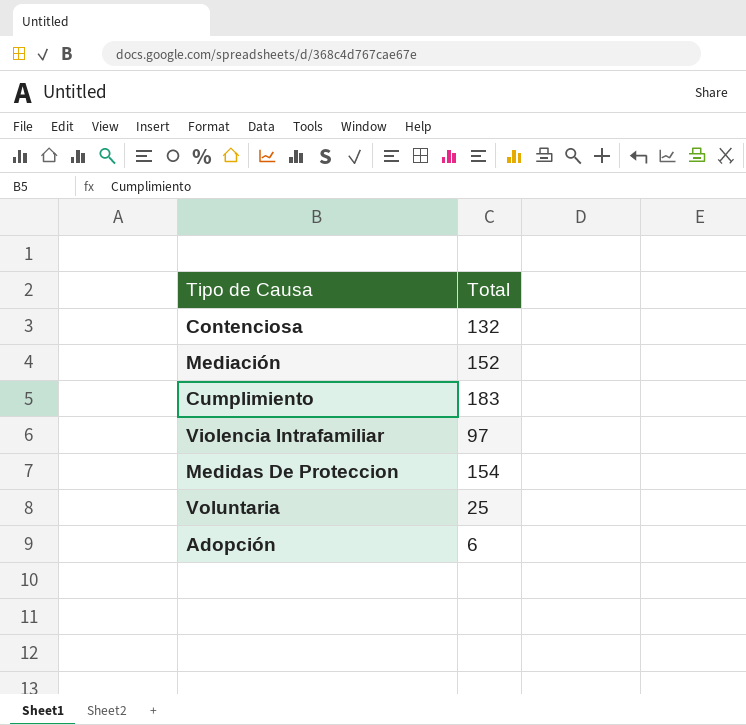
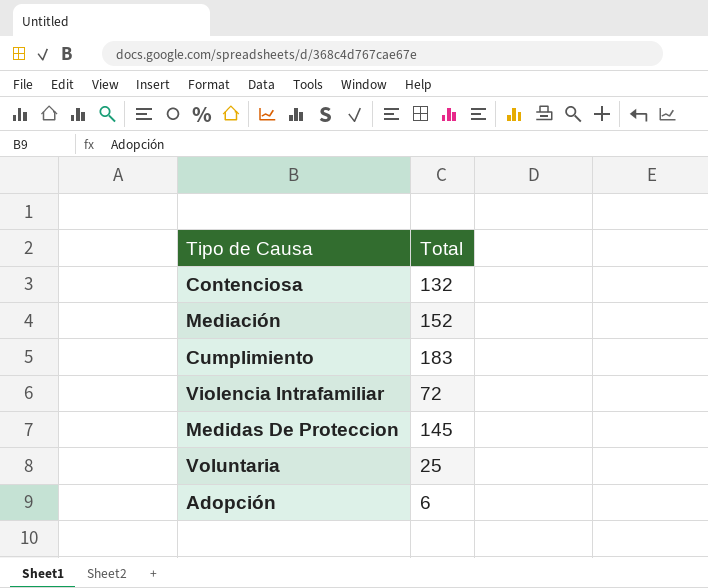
Violencia Intrafamiliar | Total: 97 -> 72
Medidas De Proteccion | Total: 154 -> 145

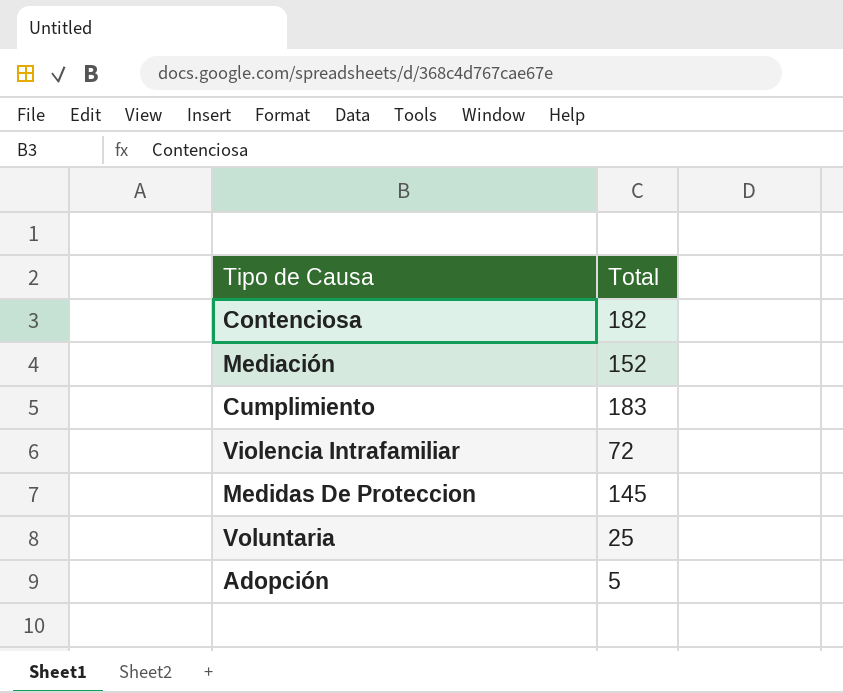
Contenciosa | Total: 132 -> 182
Adopción | Total: 6 -> 5

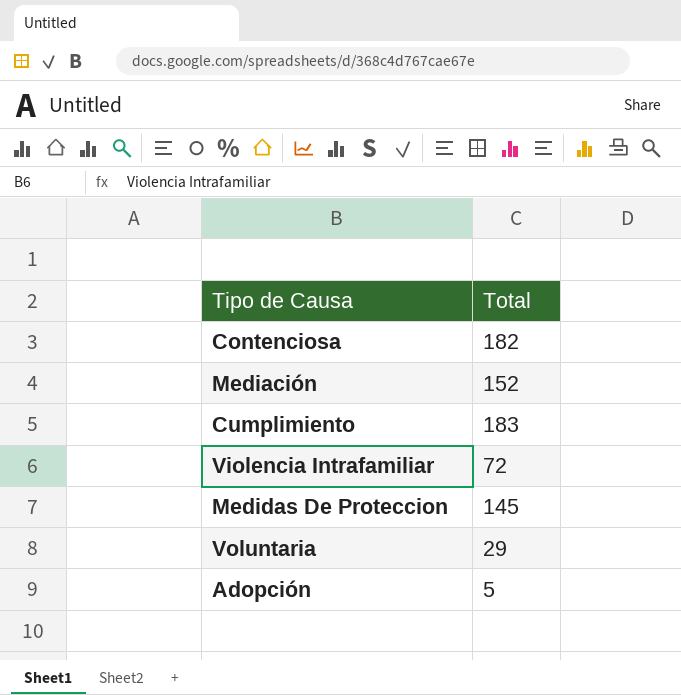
Voluntaria | Total: 25 -> 29

